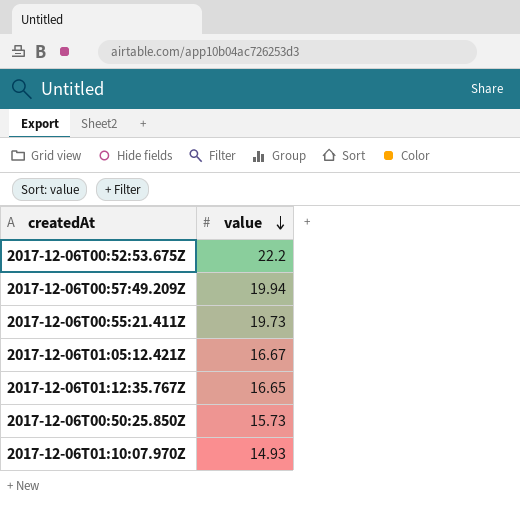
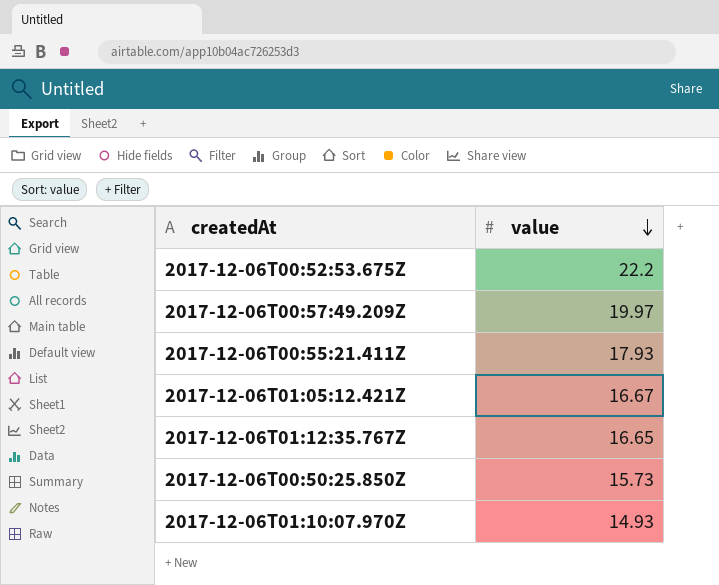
2017-12-06T00:57:49.209Z | value: 19.94 -> 19.97
2017-12-06T00:55:21.411Z | value: 19.73 -> 17.93

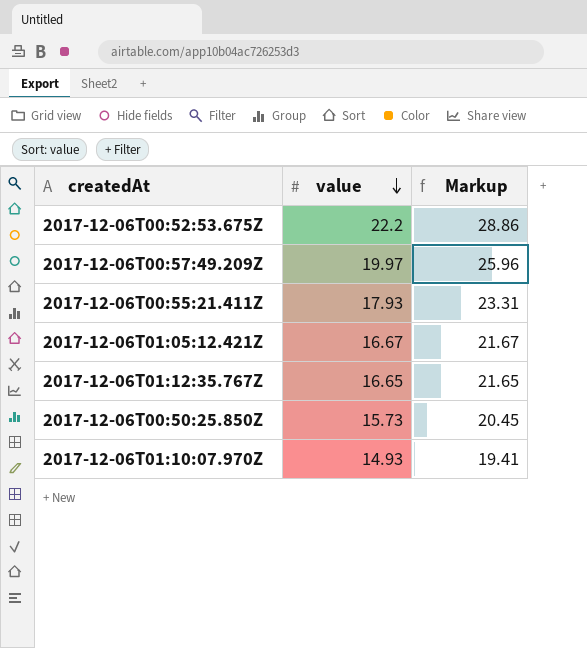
column Markup | formula: none -> [value] * 1.3

